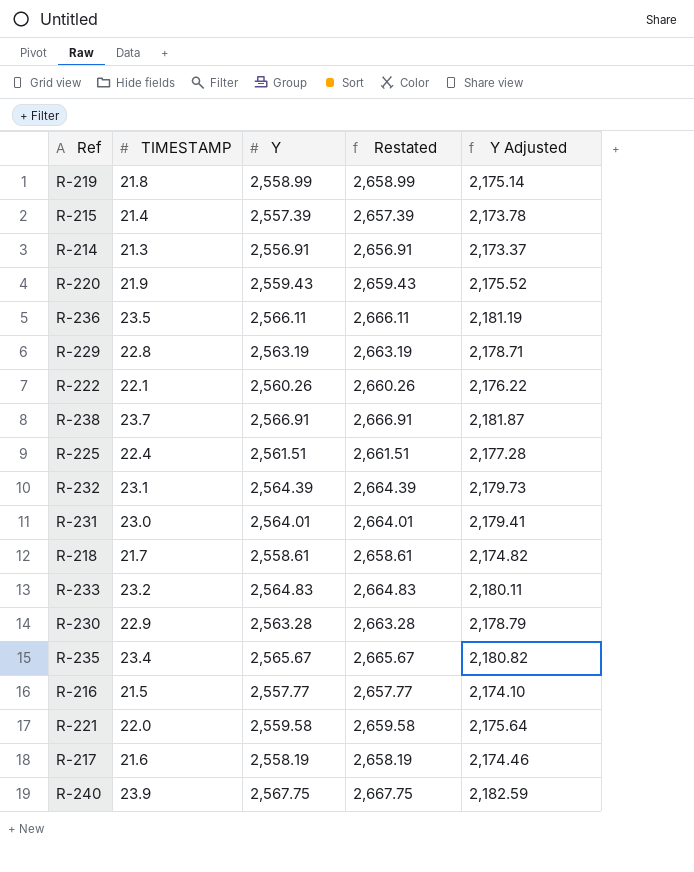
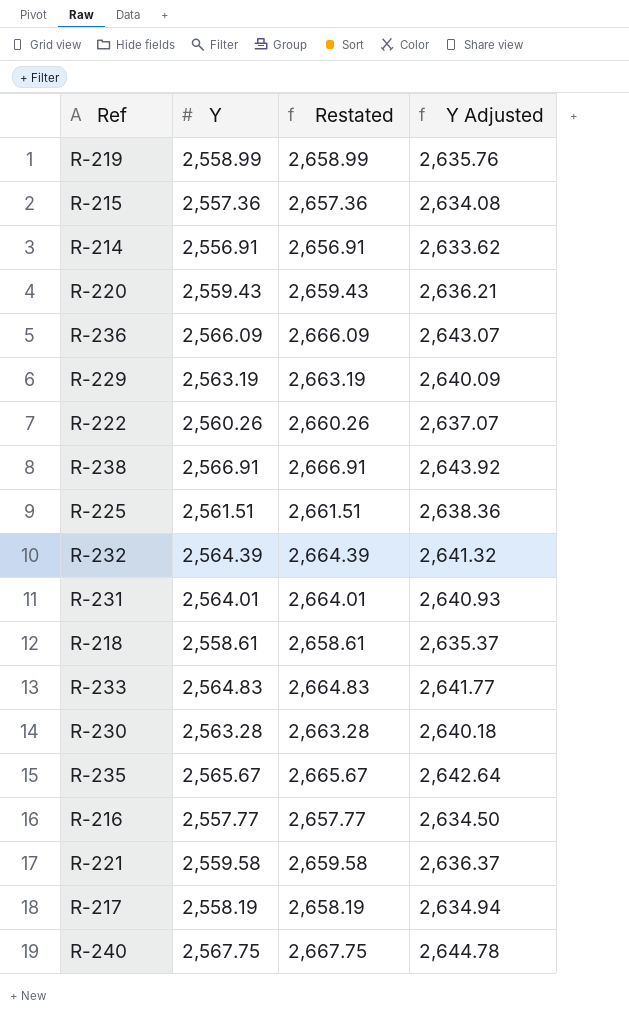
column TIMESTAMP | position: 2 -> none
column Y Adjusted | formula: [Y] * 0.85 -> [Y] * 1.03
R-215 | Y: 2,557.39 -> 2,557.36
R-215 | Restated: 2,657.39 -> 2,657.36
R-236 | Y: 2,566.11 -> 2,566.09
R-236 | Restated: 2,666.11 -> 2,666.09

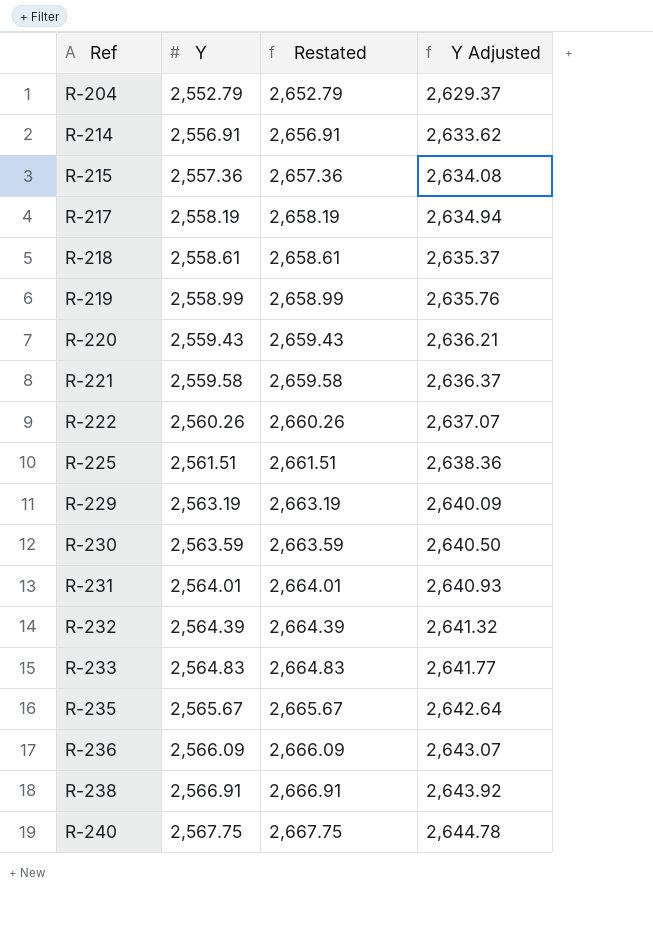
row order: none -> Ref ascending
row R-216: 2,557.77 | 2,657.77 | 2,634.50 -> none
row R-204: none -> 2,552.79 | 2,652.79 | 2,629.37
R-230 | Y: 2,563.28 -> 2,563.59
R-230 | Restated: 2,663.28 -> 2,663.59
R-230 | Y Adjusted: 2,640.18 -> 2,640.50

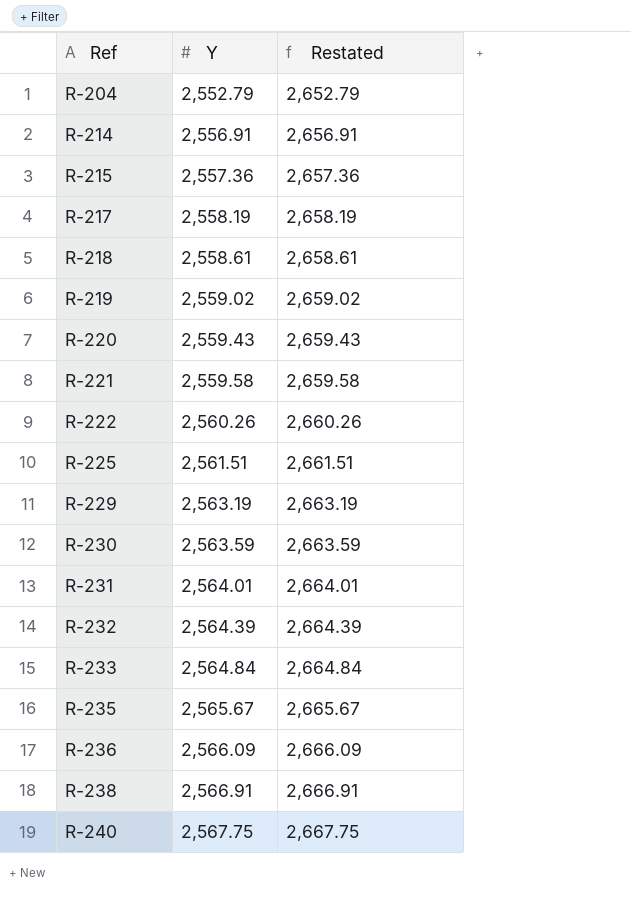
column Y Adjusted | formula: [Y] * 1.03 -> none
R-219 | Y: 2,558.99 -> 2,559.02
R-219 | Restated: 2,658.99 -> 2,659.02
R-233 | Y: 2,564.83 -> 2,564.84
R-233 | Restated: 2,664.83 -> 2,664.84

